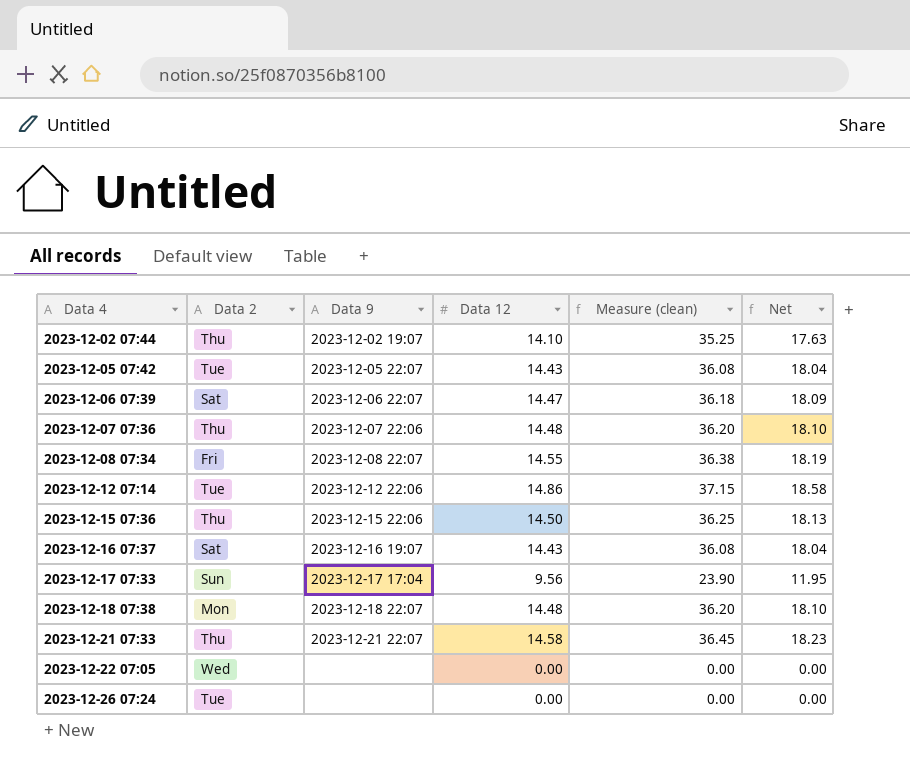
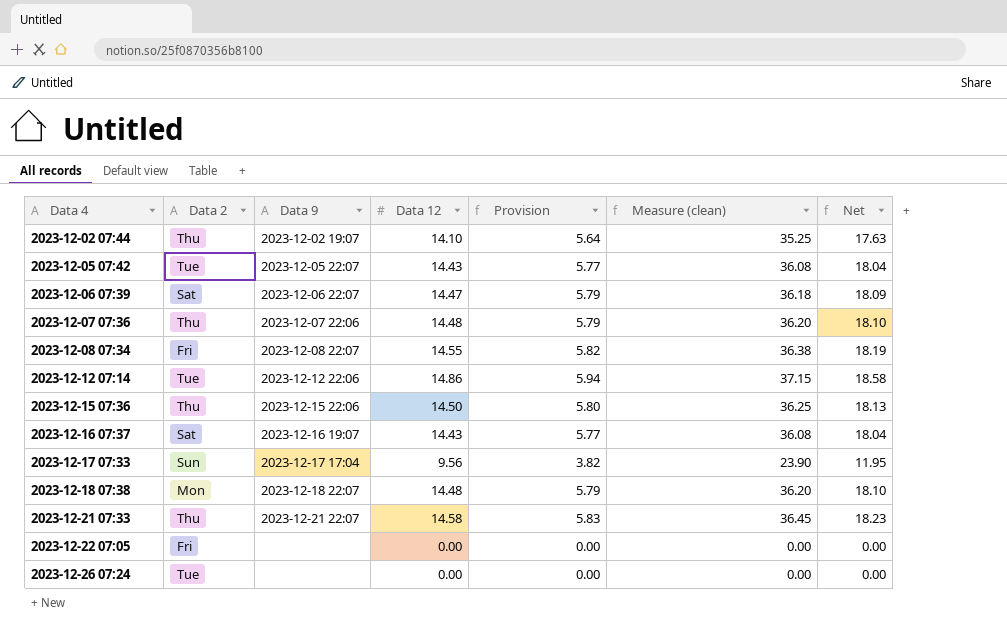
column Provision | formula: none -> [Data 12] * 0.4
2023-12-22 07:05 | Data 2: Wed -> Fri

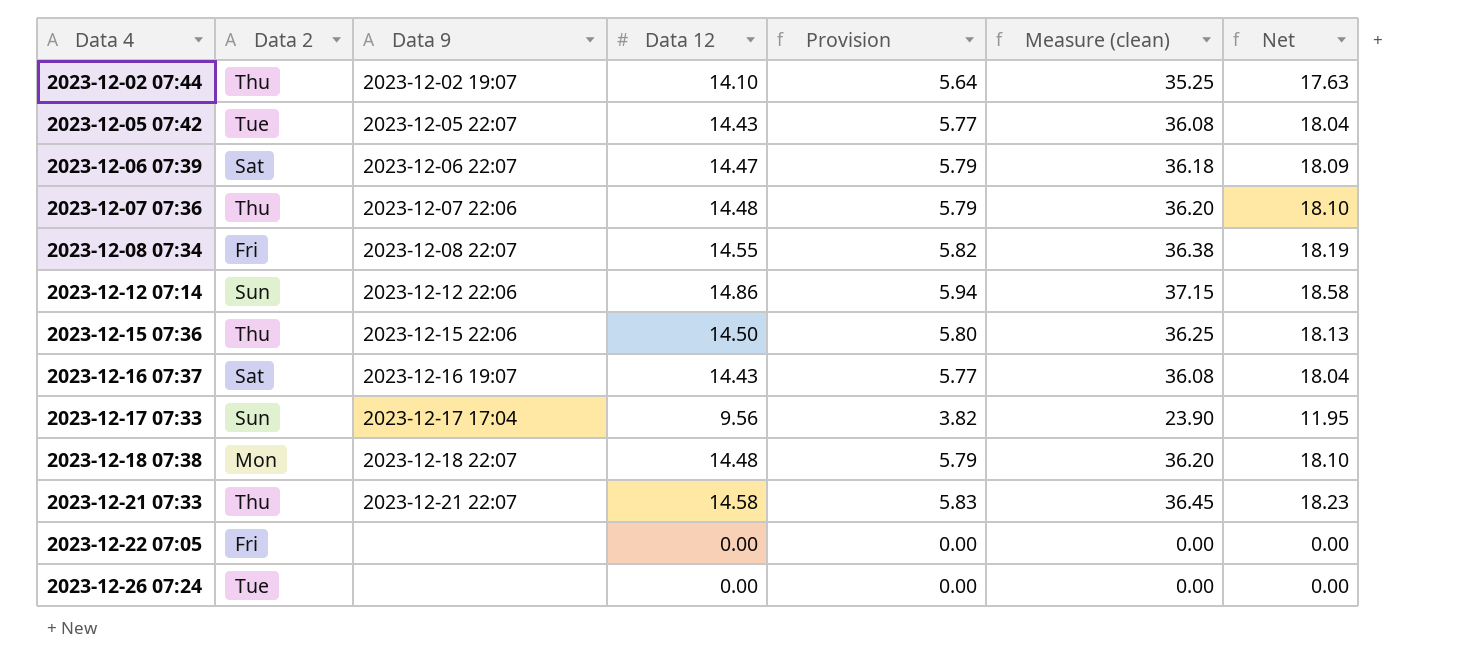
2023-12-12 07:14 | Data 2: Tue -> Sun

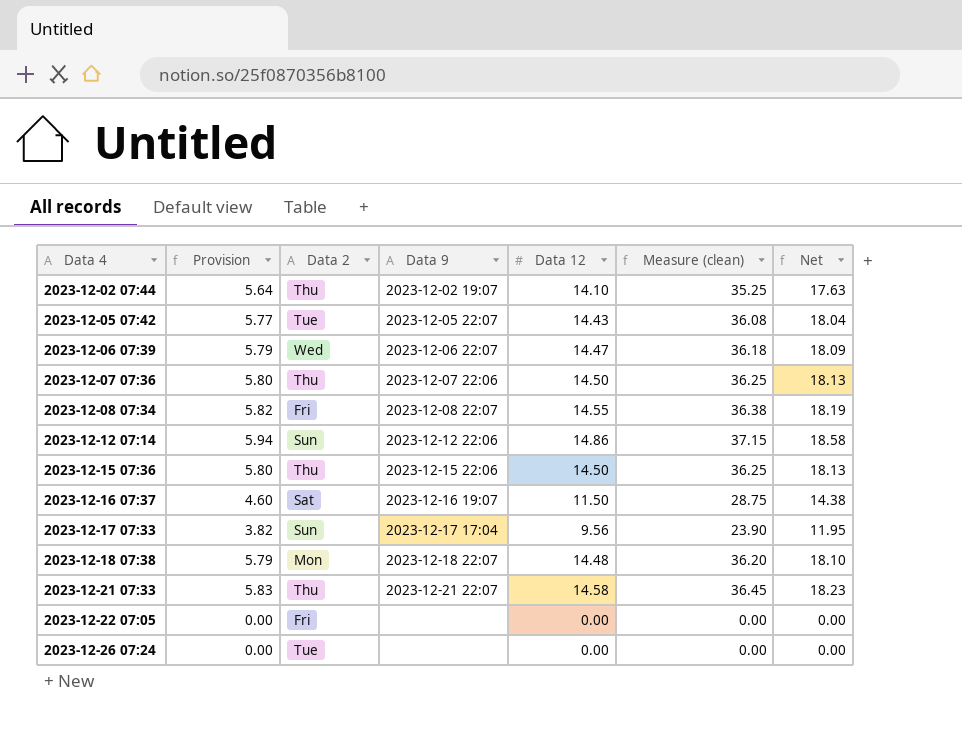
column Provision | position: 5 -> 2
2023-12-06 07:39 | Data 2: Sat -> Wed
2023-12-07 07:36 | Provision: 5.79 -> 5.80
2023-12-07 07:36 | Data 12: 14.48 -> 14.50
2023-12-07 07:36 | Measure (clean): 36.20 -> 36.25
2023-12-07 07:36 | Net: 18.10 -> 18.13
2023-12-16 07:37 | Provision: 5.77 -> 4.60
2023-12-16 07:37 | Data 12: 14.43 -> 11.50
2023-12-16 07:37 | Measure (clean): 36.08 -> 28.75
2023-12-16 07:37 | Net: 18.04 -> 14.38

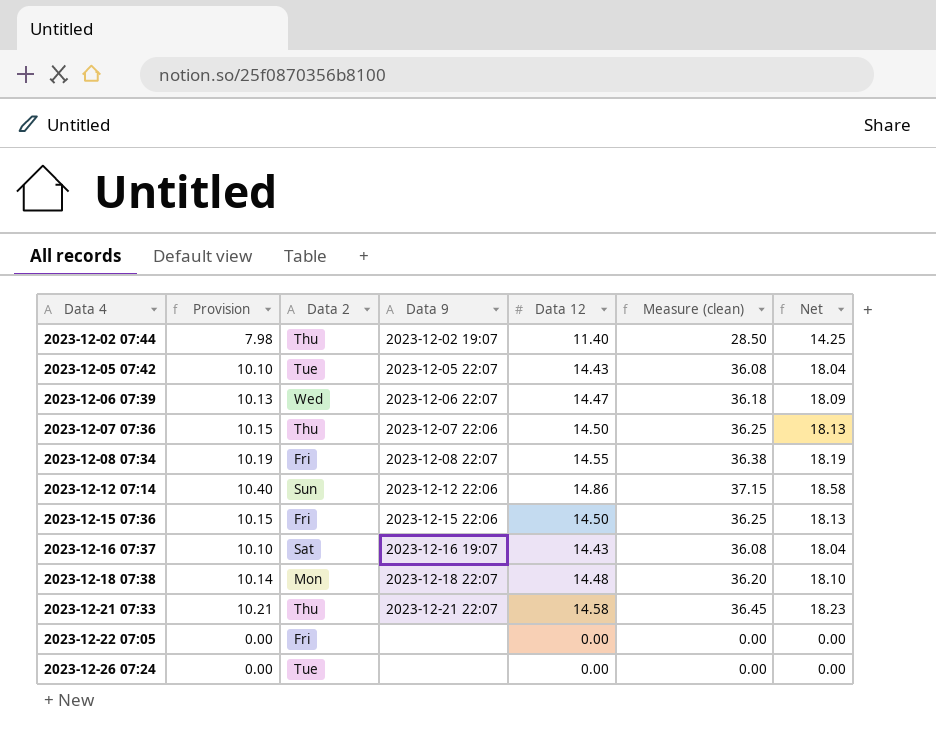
column Provision | formula: [Data 12] * 0.4 -> [Data 12] * 0.7
row 2023-12-17 07:33: 3.82 | Sun | 2023-12-17 17:04 | 9.56 | 23.90 | 11.95 -> none
2023-12-02 07:44 | Data 12: 14.10 -> 11.40
2023-12-02 07:44 | Measure (clean): 35.25 -> 28.50
2023-12-02 07:44 | Net: 17.63 -> 14.25
2023-12-15 07:36 | Data 2: Thu -> Fri
2023-12-16 07:37 | Data 12: 11.50 -> 14.43
2023-12-16 07:37 | Measure (clean): 28.75 -> 36.08
2023-12-16 07:37 | Net: 14.38 -> 18.04

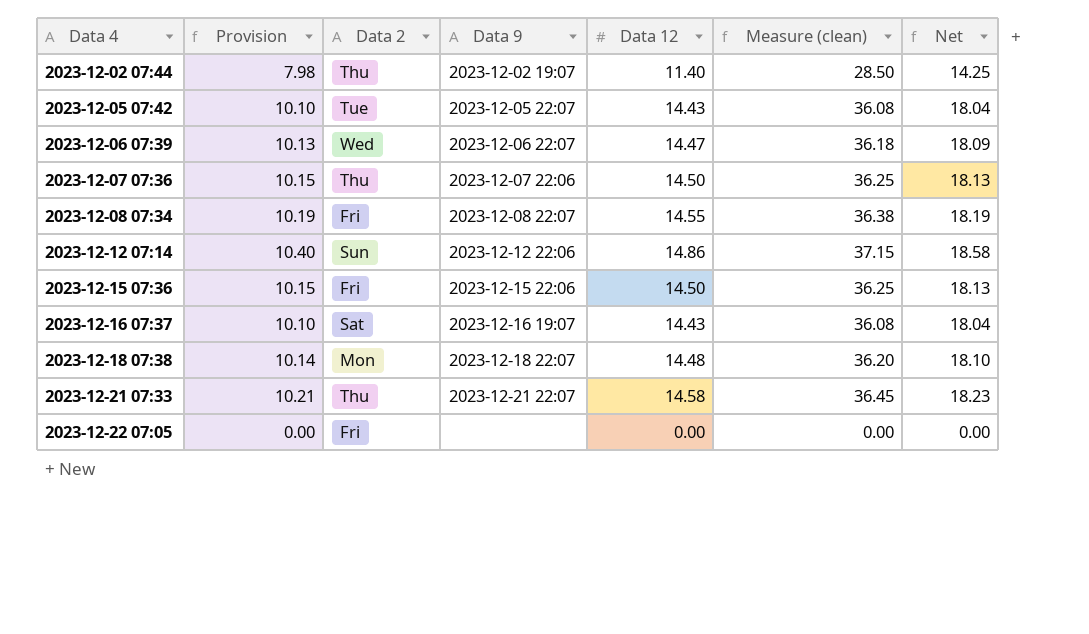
row 2023-12-26 07:24: 0.00 | Tue | none | 0.00 | 0.00 | 0.00 -> none

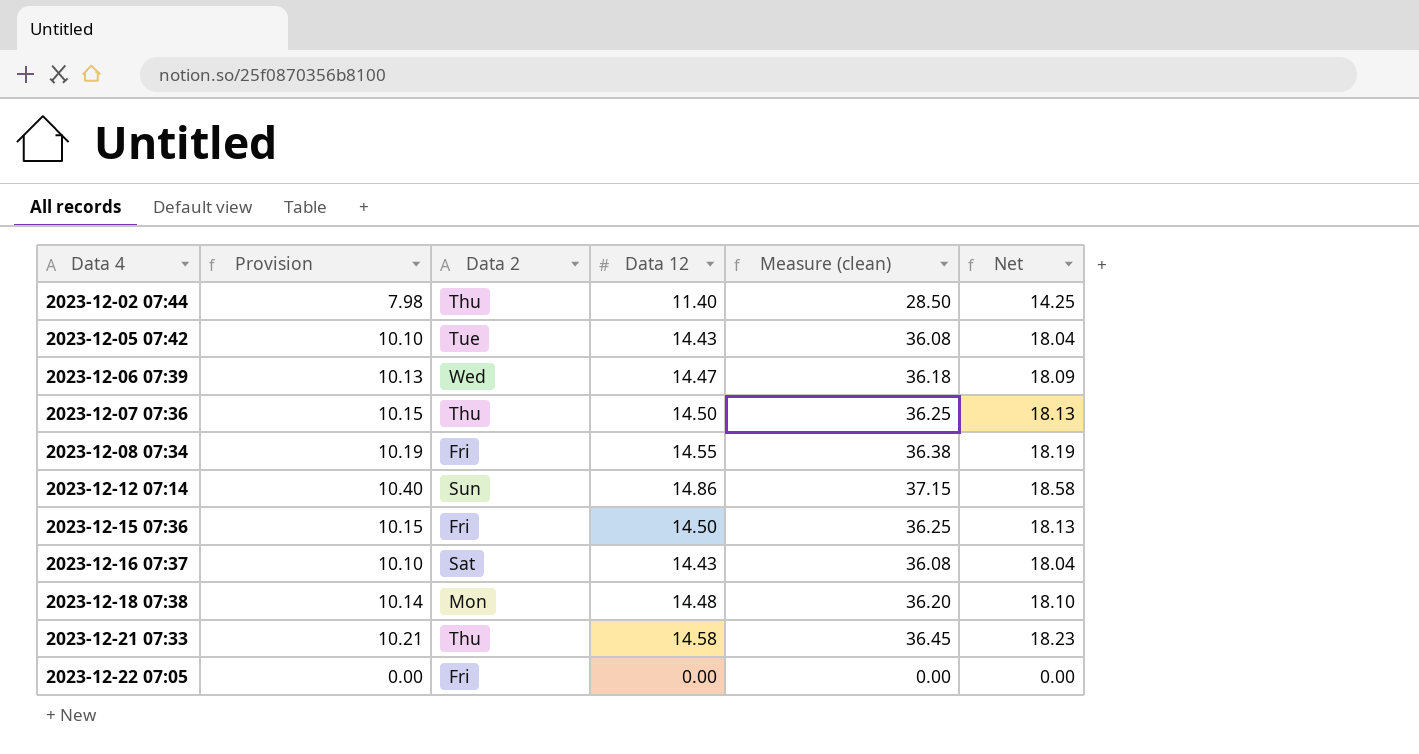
column Data 9 | position: 4 -> none

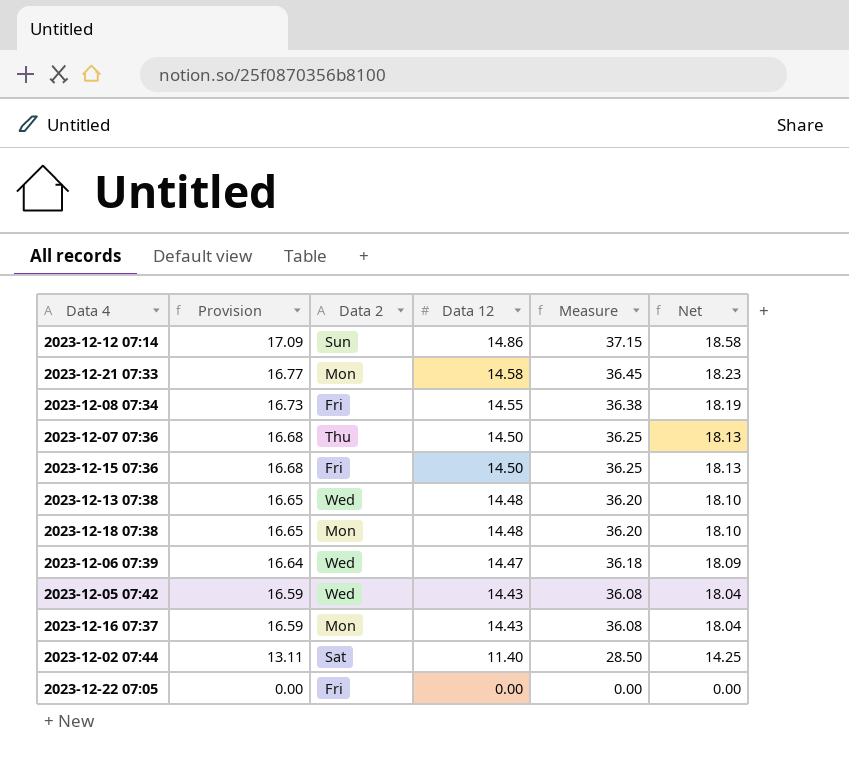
row order: Data 4 ascending -> Provision descending
column Provision | formula: [Data 12] * 0.7 -> [Data 12] * 1.15
column name: Measure (clean) -> Measure
2023-12-21 07:33 | Data 2: Thu -> Mon
row 2023-12-13 07:38: none -> 16.65 | Wed | 14.48 | 36.20 | 18.10
2023-12-05 07:42 | Data 2: Tue -> Wed
2023-12-16 07:37 | Data 2: Sat -> Mon
2023-12-02 07:44 | Data 2: Thu -> Sat

